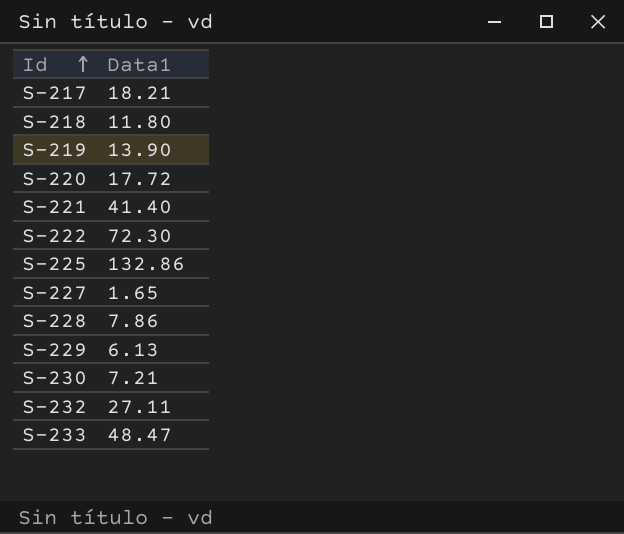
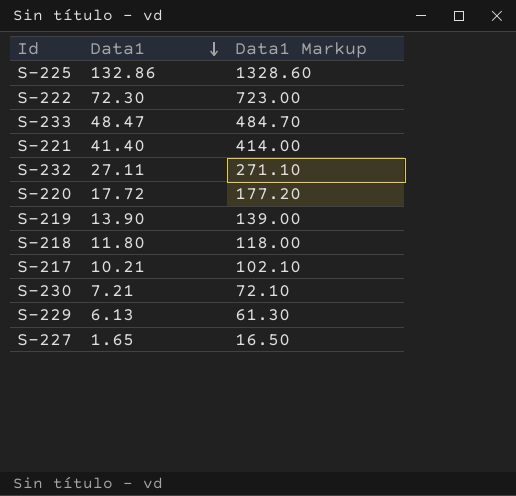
row order: Id ascending -> Data1 descending
column Data1 Markup | formula: none -> [Data1] * 10
row S-228: 7.86 -> none
S-217 | Data1: 18.21 -> 10.21

